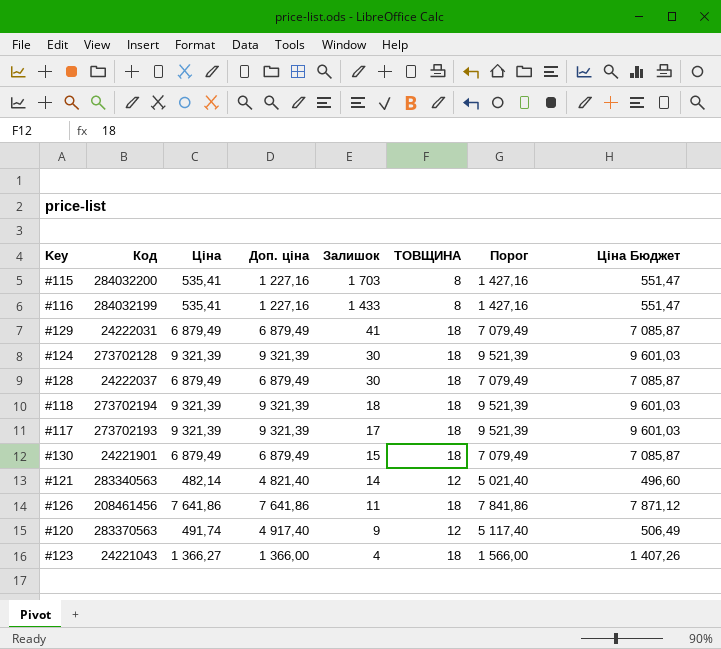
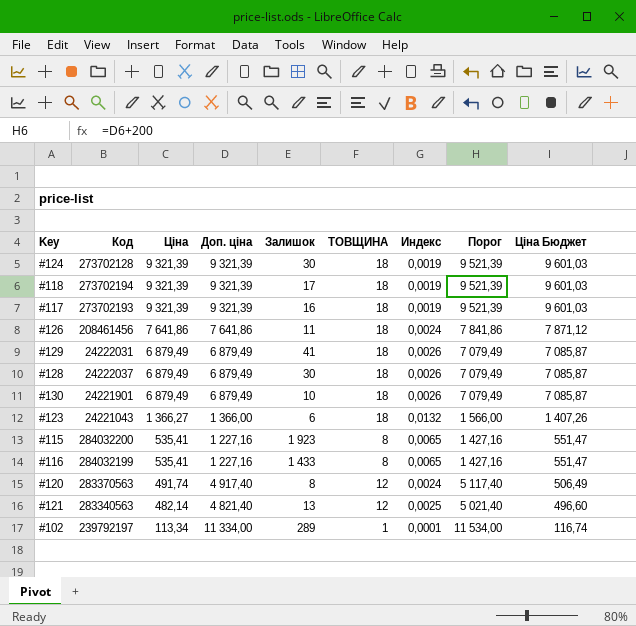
row order: Залишок descending -> Ціна descending
column Индекс | formula: none -> [ТОВЩИНА] / [Доп. ціна]
#118 | Залишок: 18 -> 17
#117 | Залишок: 17 -> 16
#130 | Залишок: 15 -> 10
#123 | Залишок: 4 -> 6
#115 | Залишок: 1 703 -> 1 923
#120 | Залишок: 9 -> 8
#121 | Залишок: 14 -> 13
row #102: none -> 239792197 | 113,34 | 11 334,00 | 289 | 1 | 0,0001 | 11 534,00 | 116,74

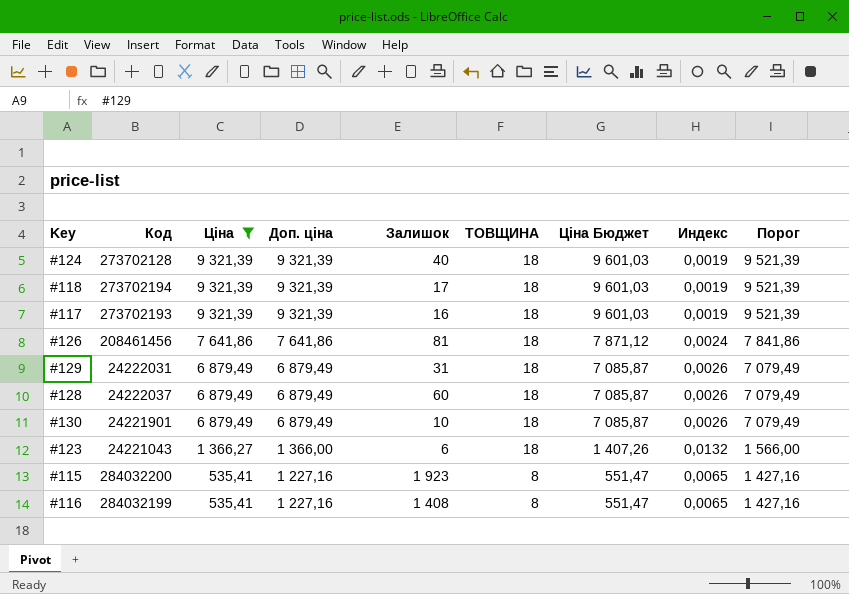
filter: none -> Ціна >= 535,41
column Ціна Бюджет | position: 9 -> 7
#124 | Залишок: 30 -> 40
#126 | Залишок: 11 -> 81
#129 | Залишок: 41 -> 31
#128 | Залишок: 30 -> 60
#116 | Залишок: 1 433 -> 1 408

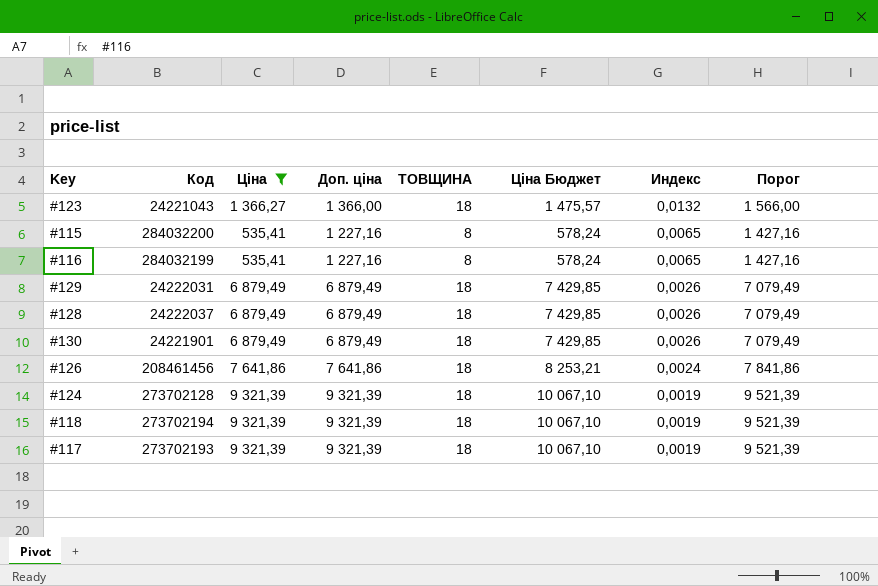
row order: Ціна descending -> Индекс descending
column Залишок | position: 5 -> none
column Ціна Бюджет | formula: [Ціна] * 1,03 -> [Ціна] * 1,08

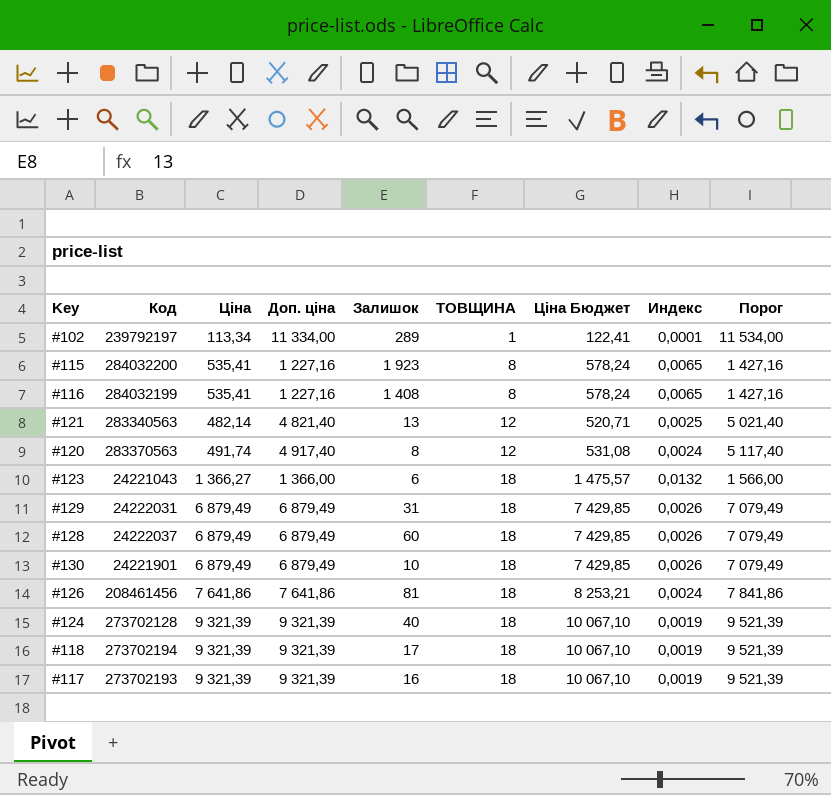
filter: Ціна >= 535,41 -> none
row order: Индекс descending -> ТОВЩИНА ascending
column Залишок | position: none -> 5

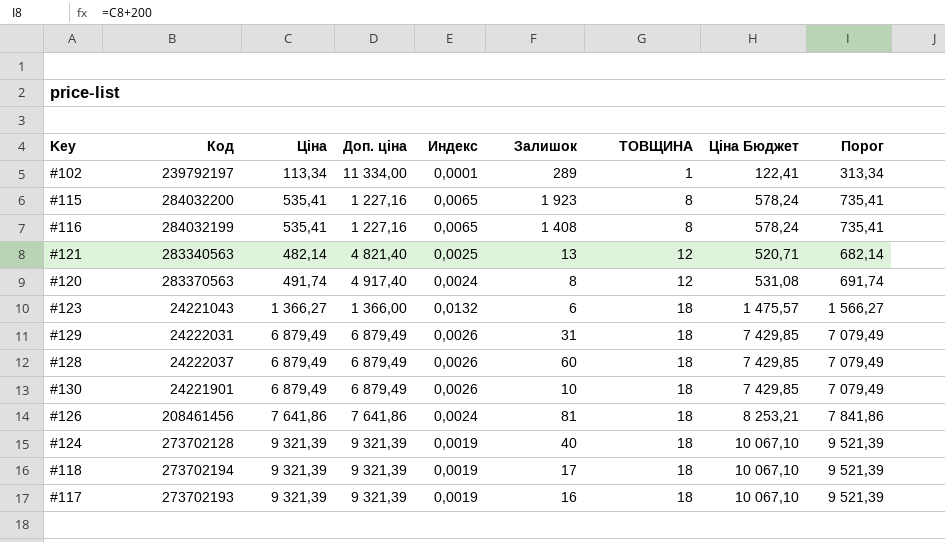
column Индекс | position: 8 -> 5
column Порог | formula: [Доп. ціна] + 200 -> [Ціна] + 200

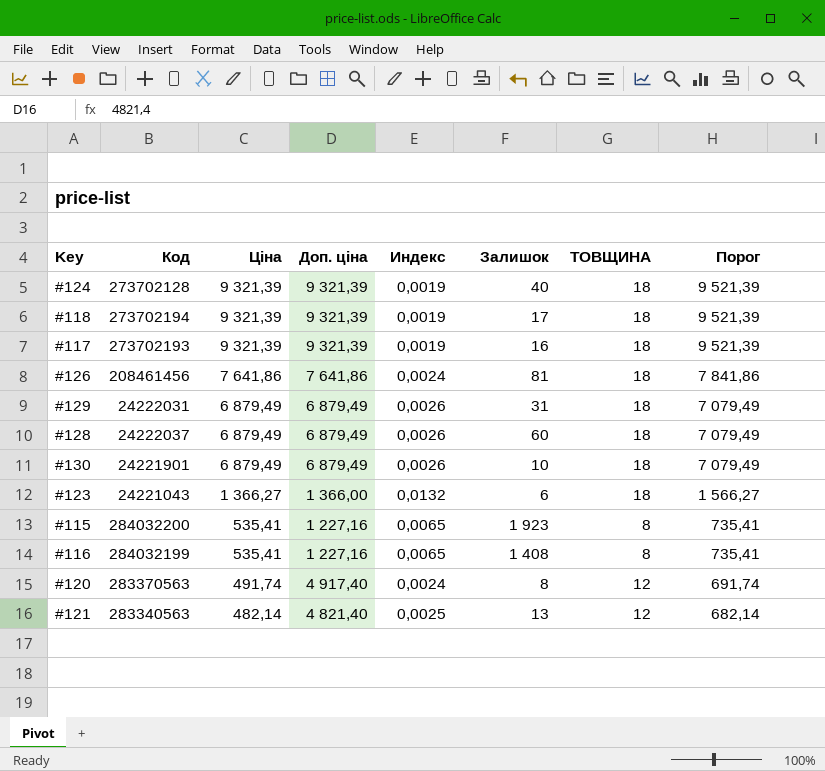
row order: ТОВЩИНА ascending -> Ціна descending
column Ціна Бюджет | formula: [Ціна] * 1,08 -> none
row #102: 239792197 | 113,34 | 11 334,00 | 0,0001 | 289 | 1 | 122,41 | 313,34 -> none

